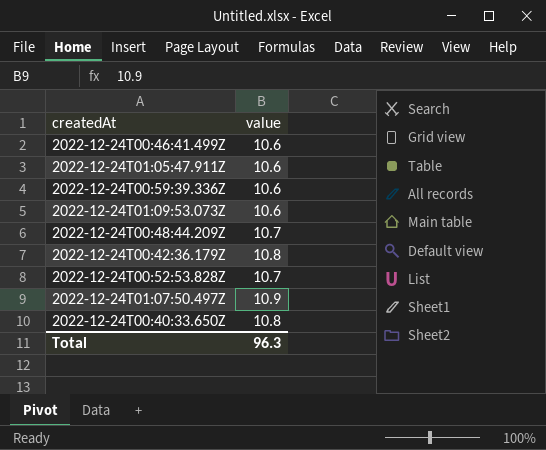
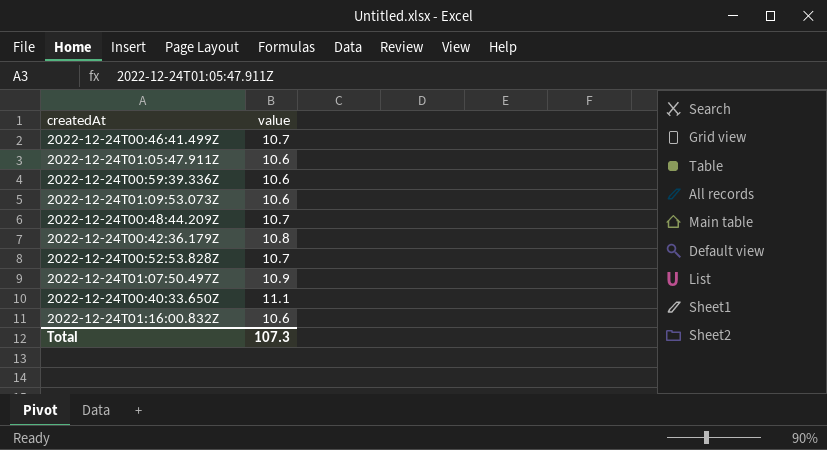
2022-12-24T00:46:41.499Z | value: 10.6 -> 10.7
2022-12-24T00:40:33.650Z | value: 10.8 -> 11.1
row 2022-12-24T01:16:00.832Z: none -> 10.6
Total | value: 96.3 -> 107.3

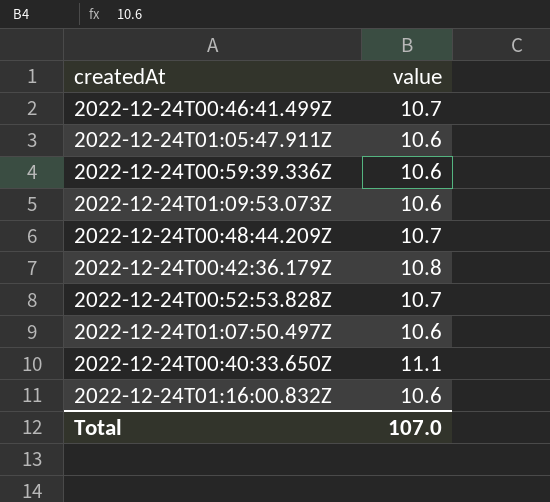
2022-12-24T01:07:50.497Z | value: 10.9 -> 10.6
Total | value: 107.3 -> 107.0

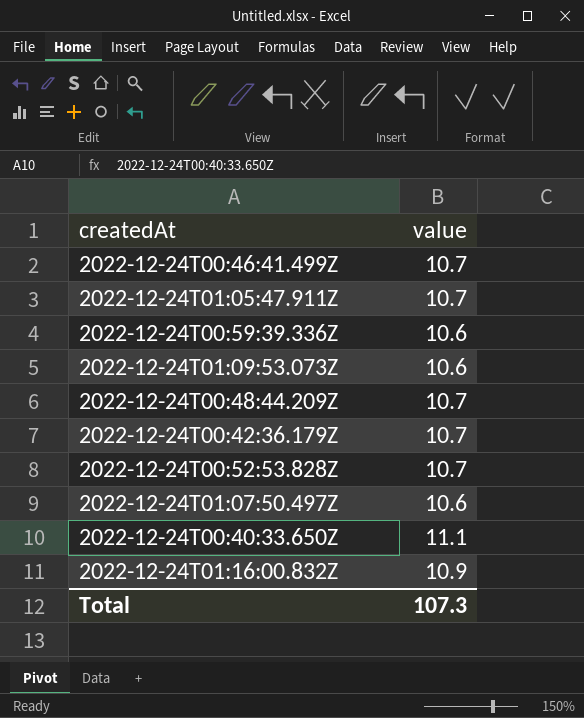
2022-12-24T01:05:47.911Z | value: 10.6 -> 10.7
2022-12-24T00:42:36.179Z | value: 10.8 -> 10.7
2022-12-24T01:16:00.832Z | value: 10.6 -> 10.9
Total | value: 107.0 -> 107.3

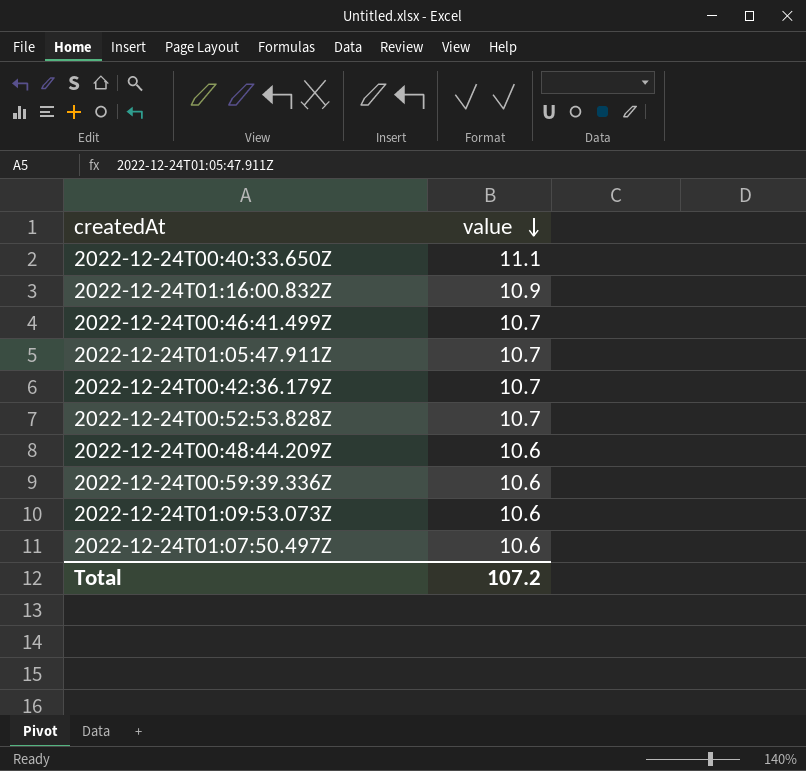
row order: none -> value descending
2022-12-24T00:48:44.209Z | value: 10.7 -> 10.6
Total | value: 107.3 -> 107.2

